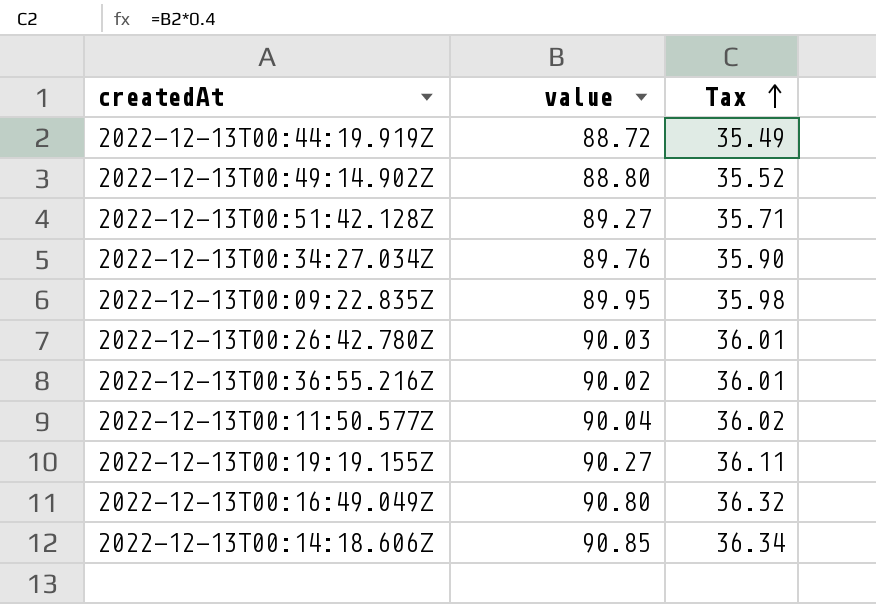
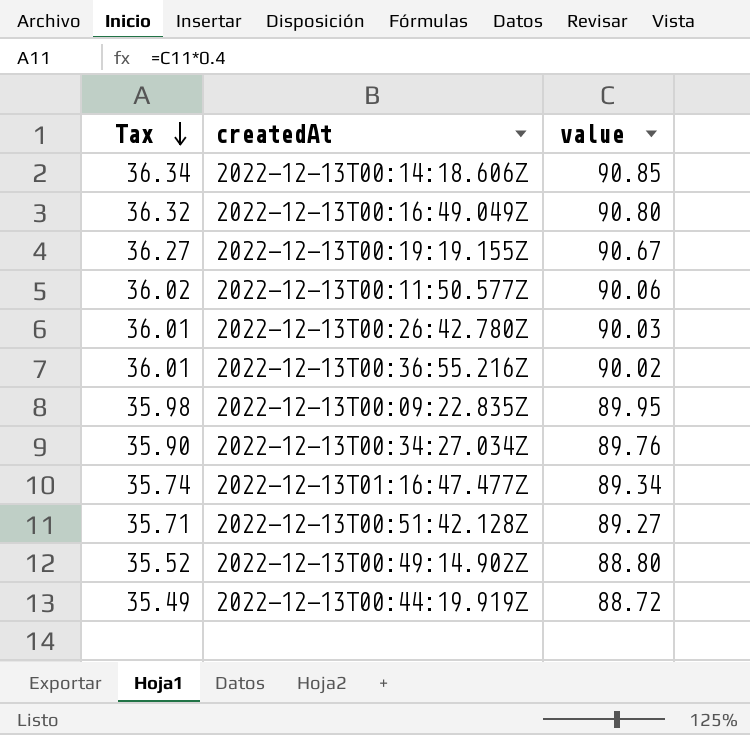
row order: Tax ascending -> Tax descending
column Tax | position: 3 -> 1
2022-12-13T00:19:19.155Z | Tax: 36.11 -> 36.27
2022-12-13T00:19:19.155Z | value: 90.27 -> 90.67
2022-12-13T00:11:50.577Z | value: 90.04 -> 90.06
row 2022-12-13T01:16:47.477Z: none -> 35.74 | 89.34

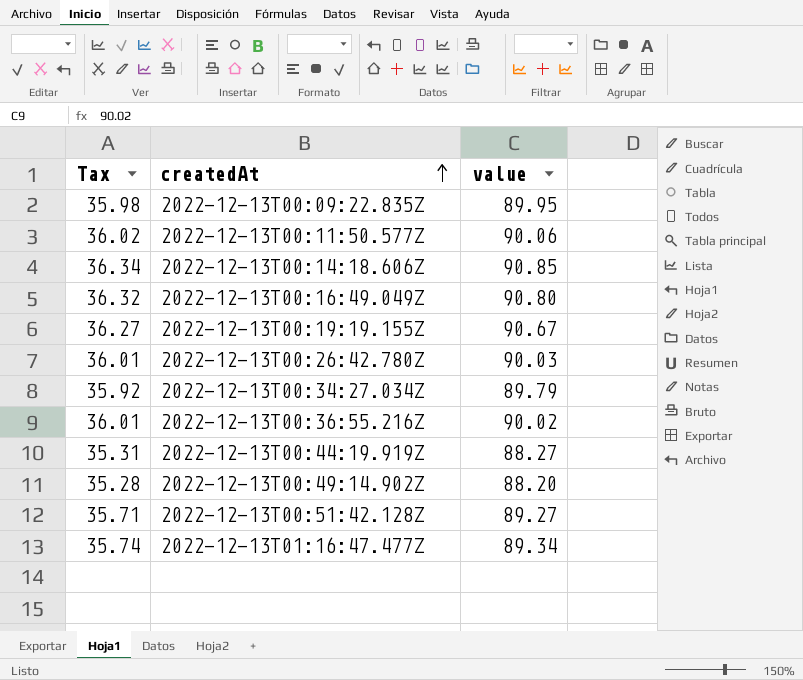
row order: Tax descending -> createdAt ascending
2022-12-13T00:34:27.034Z | Tax: 35.90 -> 35.92
2022-12-13T00:34:27.034Z | value: 89.76 -> 89.79
2022-12-13T00:44:19.919Z | Tax: 35.49 -> 35.31
2022-12-13T00:44:19.919Z | value: 88.72 -> 88.27
2022-12-13T00:49:14.902Z | Tax: 35.52 -> 35.28
2022-12-13T00:49:14.902Z | value: 88.80 -> 88.20

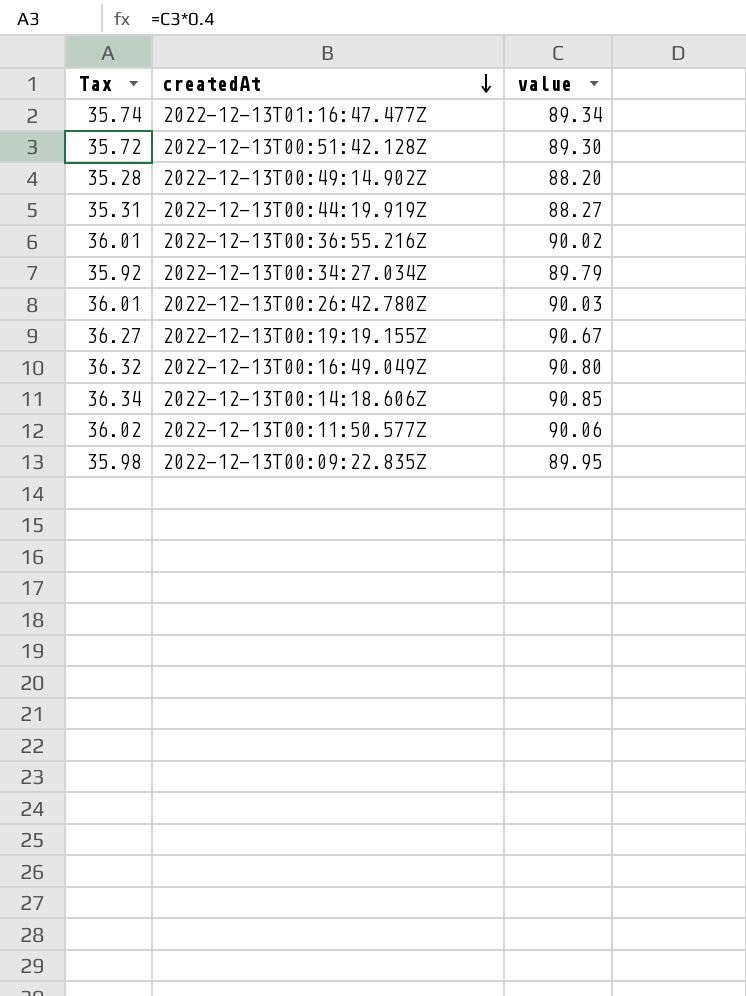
row order: createdAt ascending -> createdAt descending
2022-12-13T00:51:42.128Z | Tax: 35.71 -> 35.72
2022-12-13T00:51:42.128Z | value: 89.27 -> 89.30

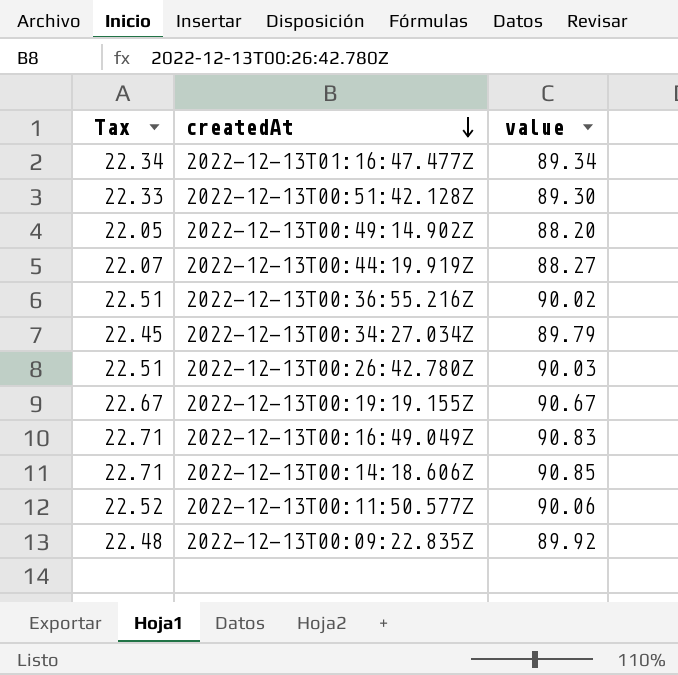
column Tax | formula: [value] * 0.4 -> [value] * 0.25
2022-12-13T00:16:49.049Z | value: 90.80 -> 90.83
2022-12-13T00:09:22.835Z | value: 89.95 -> 89.92

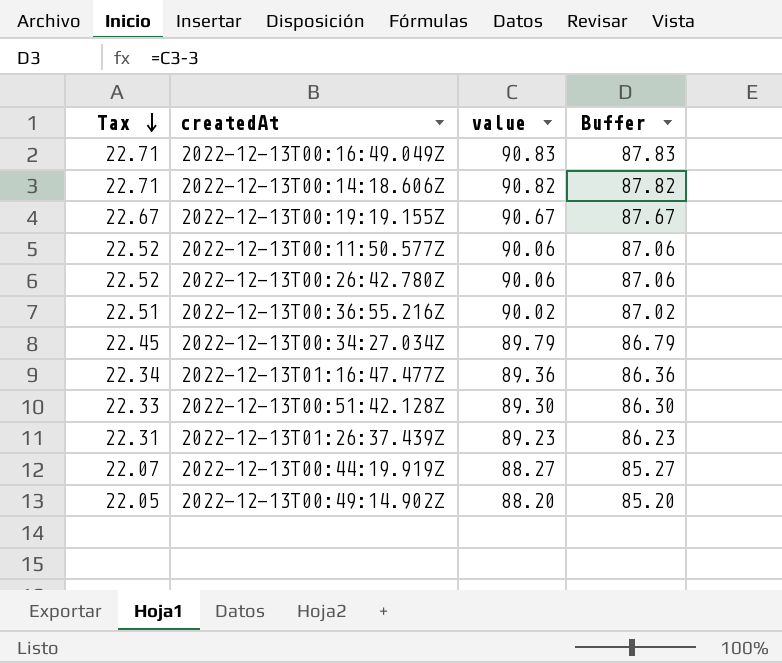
row order: createdAt descending -> Tax descending
column Buffer | formula: none -> [value] - 3
row 2022-12-13T00:09:22.835Z: 22.48 | 89.92 -> none
2022-12-13T00:14:18.606Z | value: 90.85 -> 90.82
2022-12-13T00:26:42.780Z | Tax: 22.51 -> 22.52
2022-12-13T00:26:42.780Z | value: 90.03 -> 90.06
2022-12-13T01:16:47.477Z | value: 89.34 -> 89.36
row 2022-12-13T01:26:37.439Z: none -> 22.31 | 89.23 | 86.23

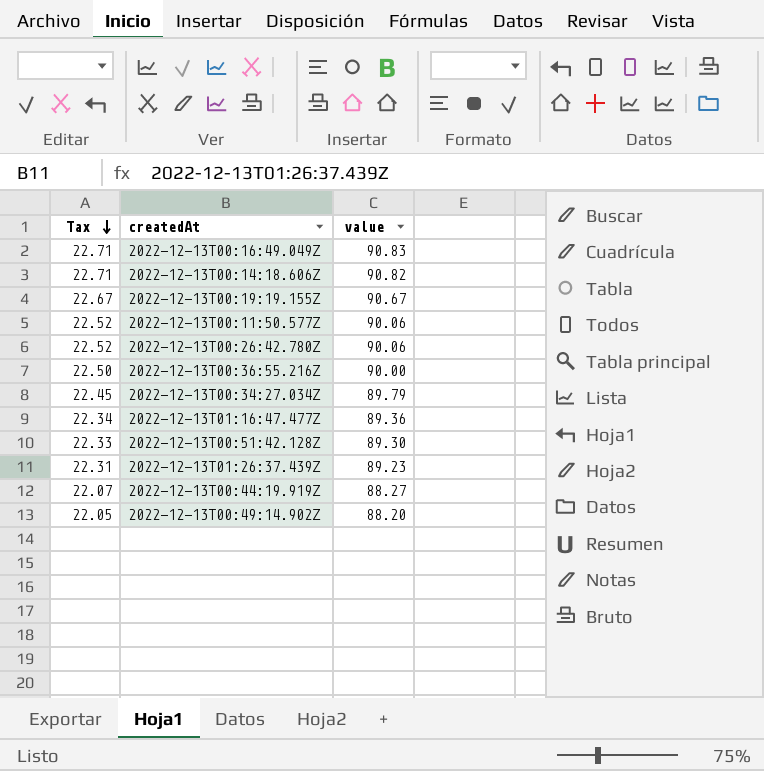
column Buffer | formula: [value] - 3 -> none
2022-12-13T00:36:55.216Z | Tax: 22.51 -> 22.50
2022-12-13T00:36:55.216Z | value: 90.02 -> 90.00

